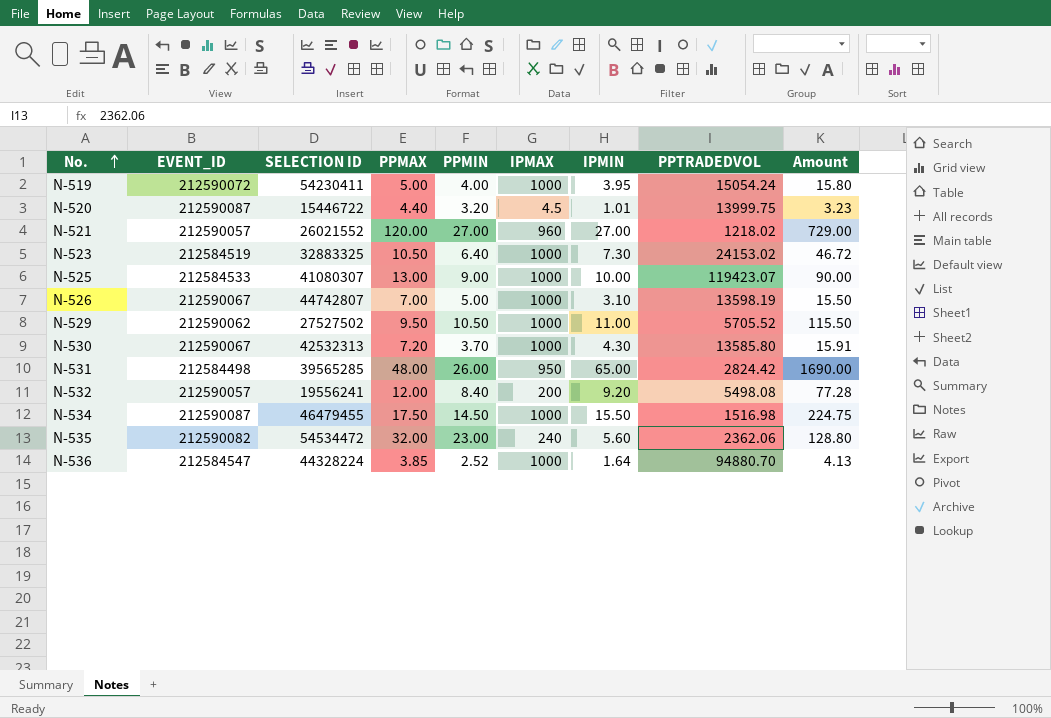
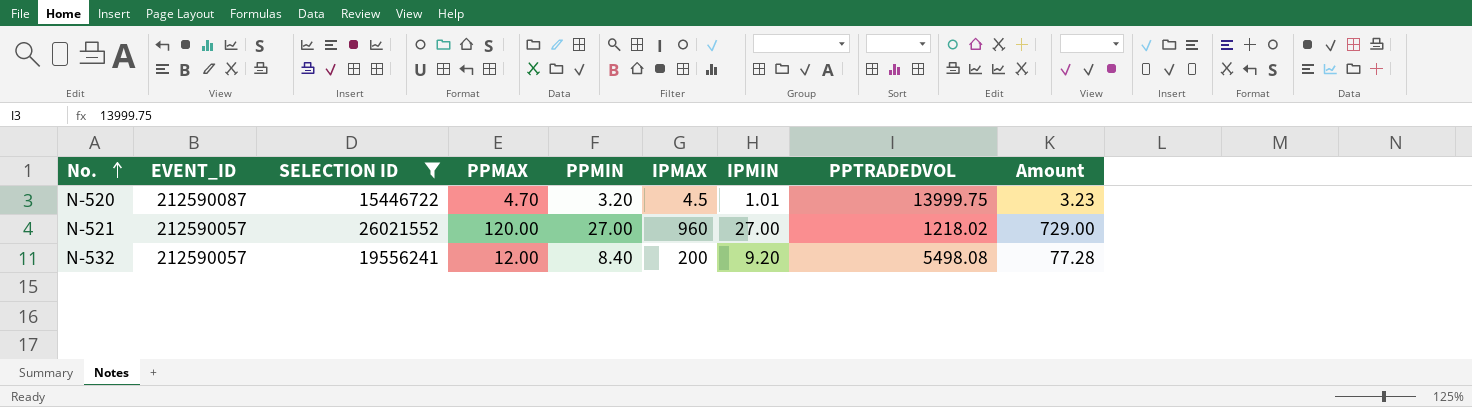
filter: none -> SELECTION ID <= 26021552
N-520 | PPMAX: 4.40 -> 4.70

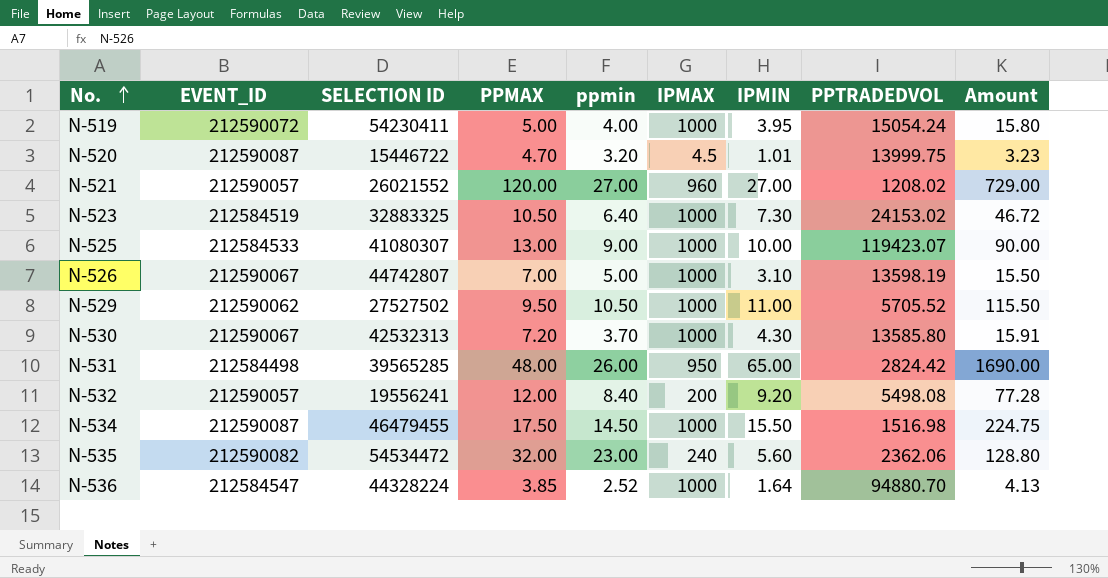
filter: SELECTION ID <= 26021552 -> none
column name: PPMIN -> ppmin
N-521 | PPTRADEDVOL: 1218.02 -> 1208.02

